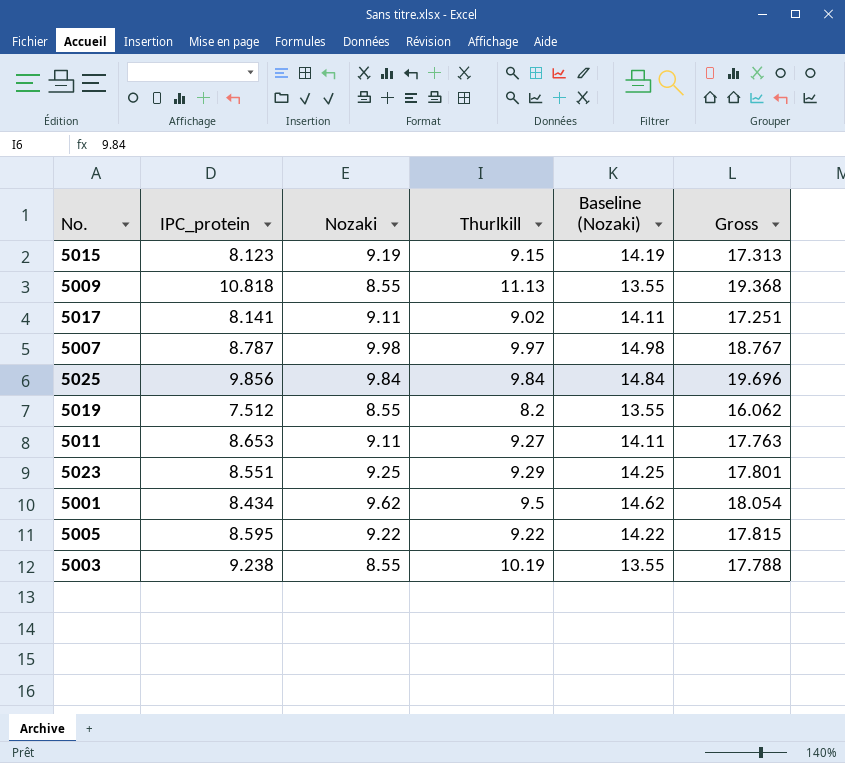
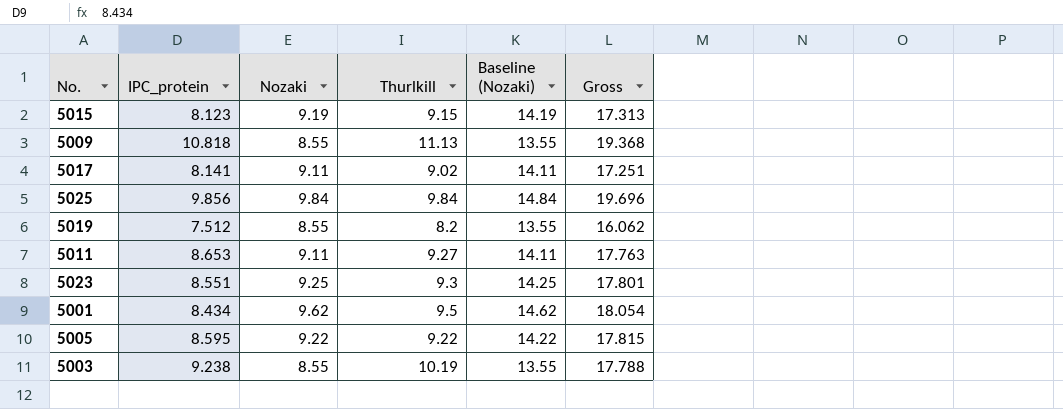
row 5007: 8.787 | 9.98 | 9.97 | 14.98 | 18.767 -> none
5023 | Thurlkill: 9.29 -> 9.3

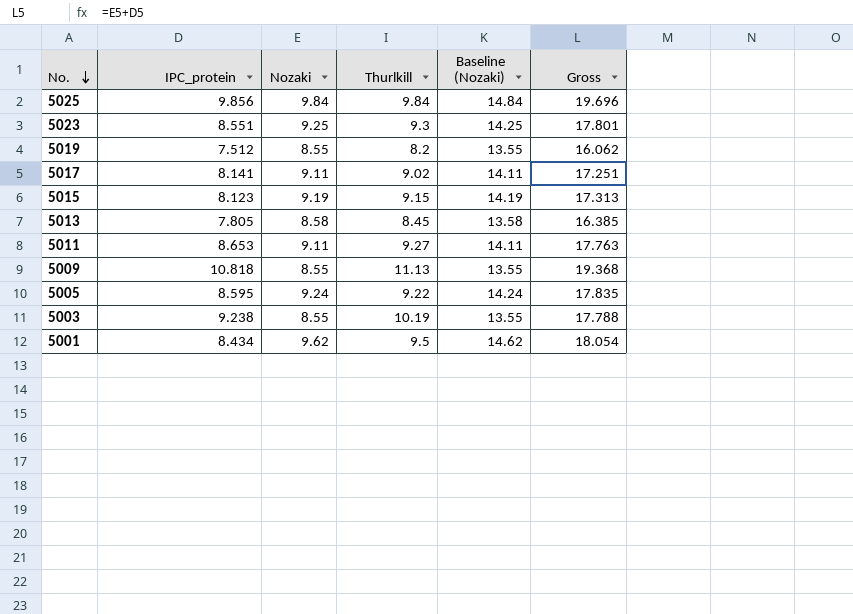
row order: none -> No. descending
row 5013: none -> 7.805 | 8.58 | 8.45 | 13.58 | 16.385
5005 | Nozaki: 9.22 -> 9.24
5005 | Baseline (Nozaki): 14.22 -> 14.24
5005 | Gross: 17.815 -> 17.835

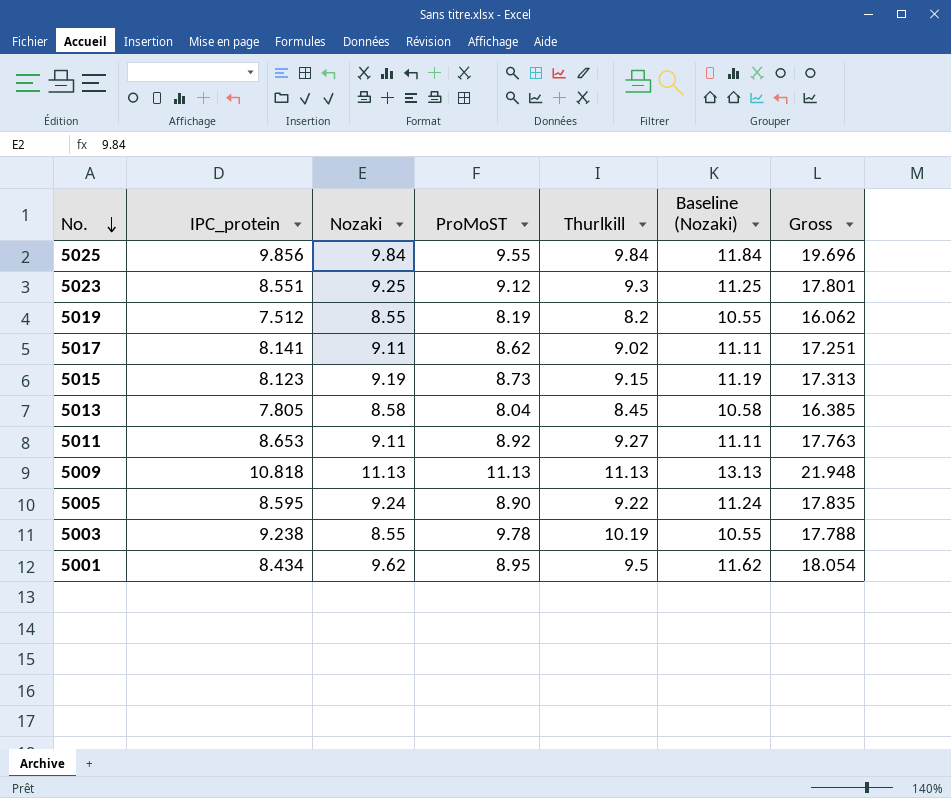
column ProMoST | position: none -> 4
column Baseline (Nozaki) | formula: [Nozaki] + 5 -> [Nozaki] + 2
5009 | Nozaki: 8.55 -> 11.13
5009 | Gross: 19.368 -> 21.948

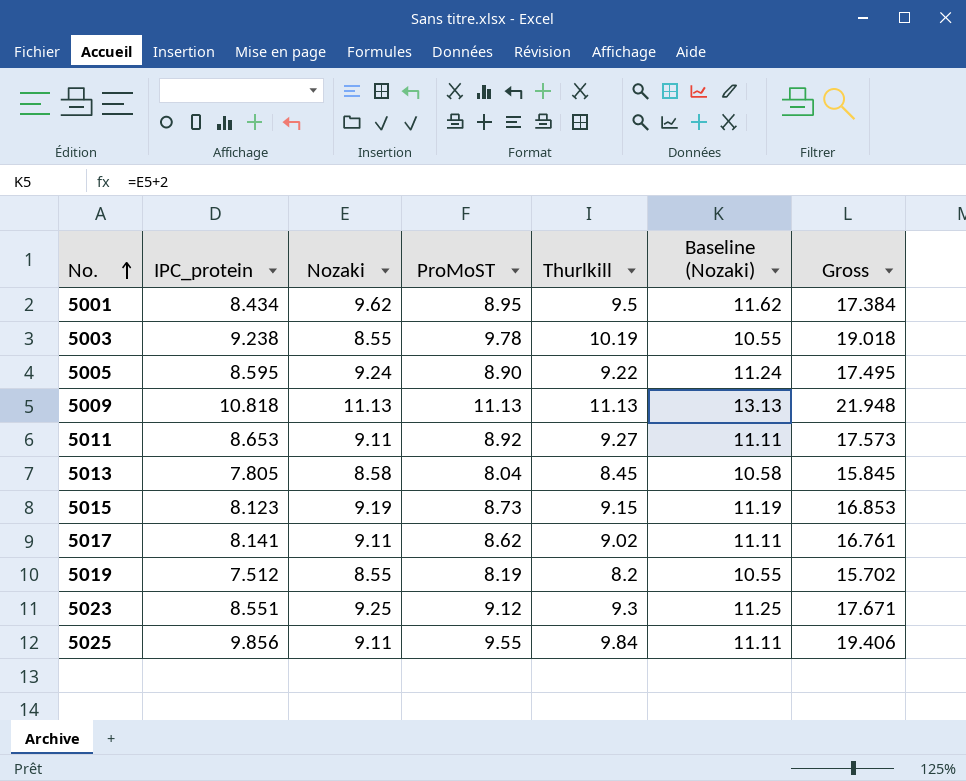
row order: No. descending -> No. ascending
column Gross | formula: [IPC_protein] + [Nozaki] -> [IPC_protein] + [ProMoST]
5025 | Nozaki: 9.84 -> 9.11
5025 | Baseline (Nozaki): 11.84 -> 11.11

